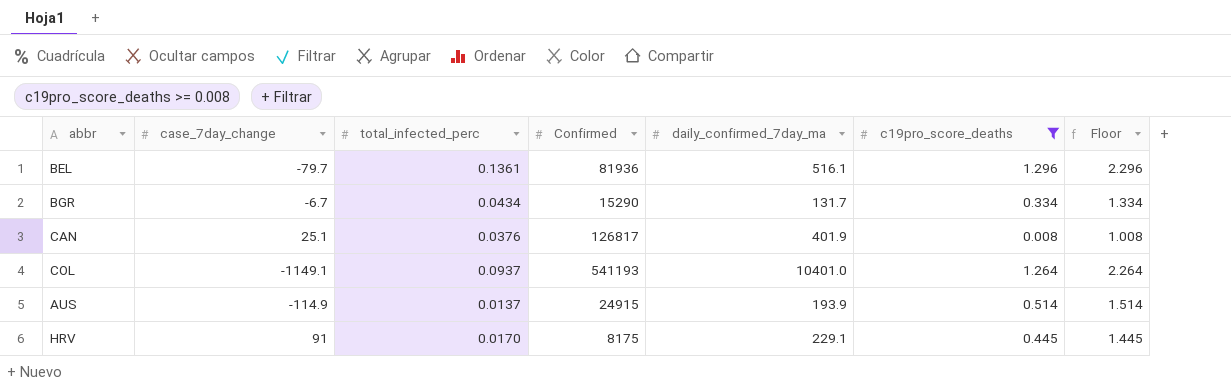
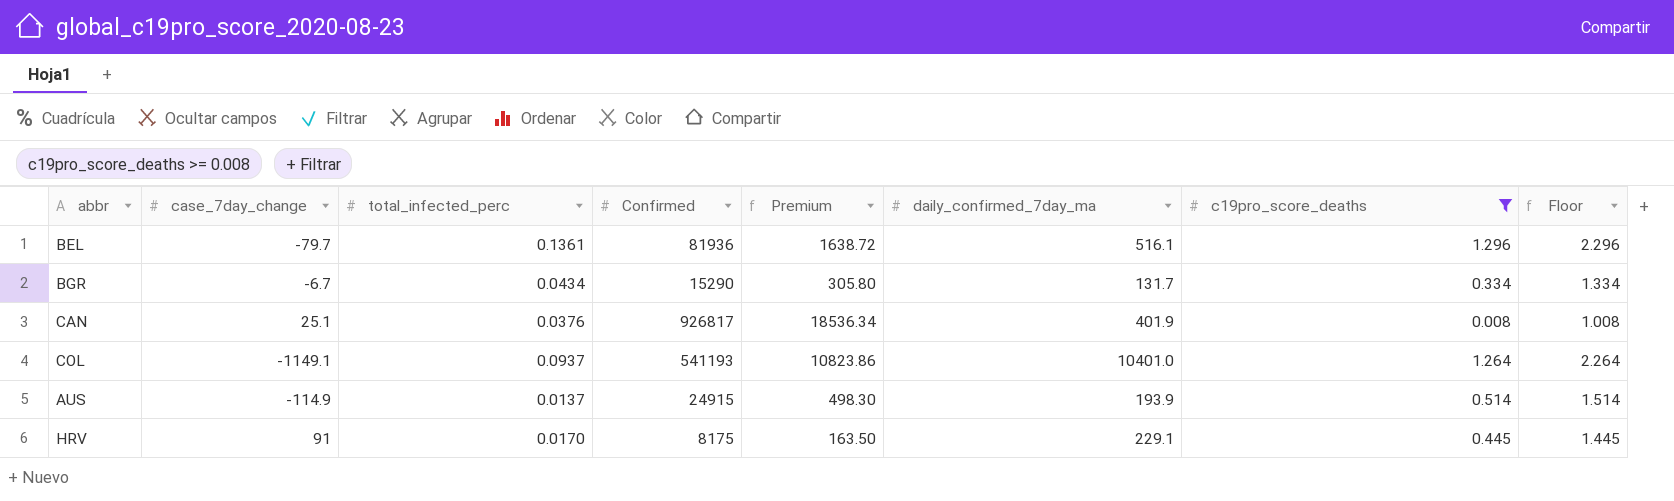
column Premium | formula: none -> [Confirmed] * 0.02
CAN | Confirmed: 126817 -> 926817

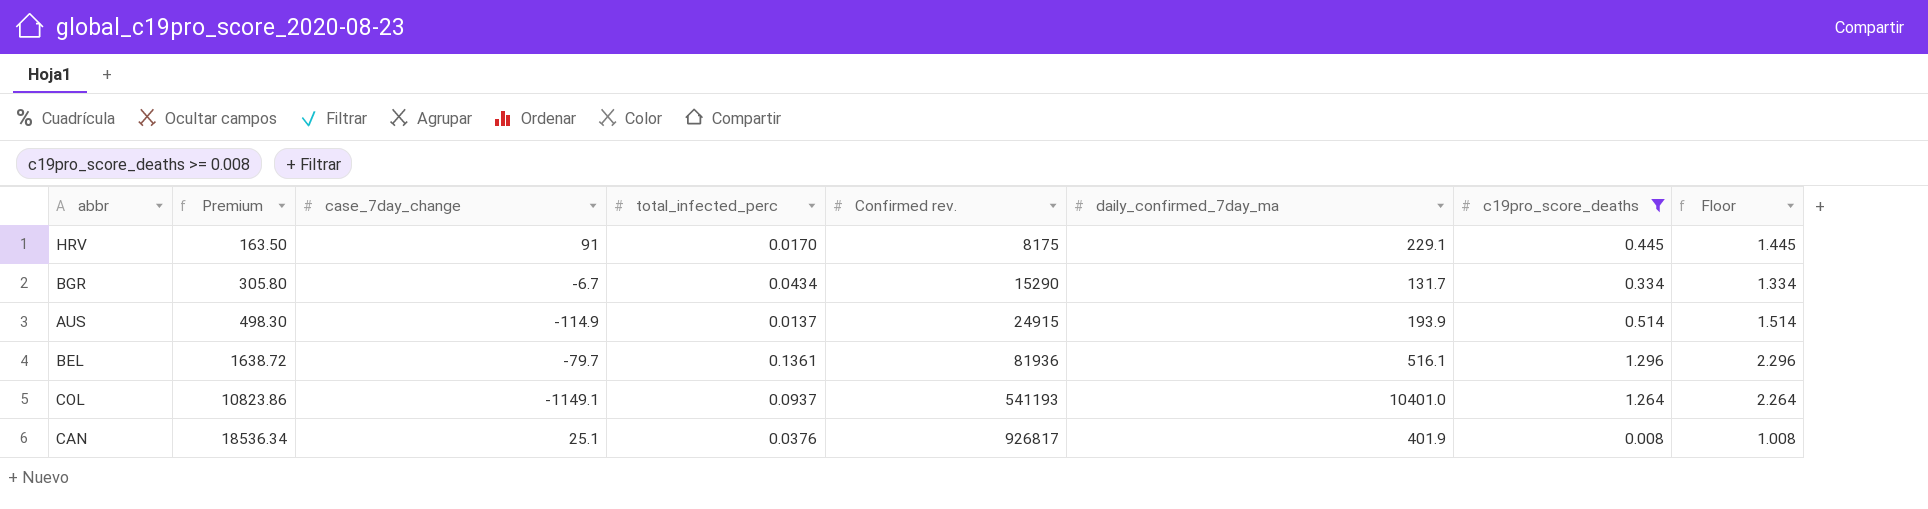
row order: none -> Premium ascending
column Premium | position: 5 -> 2
column name: Confirmed -> Confirmed rev.

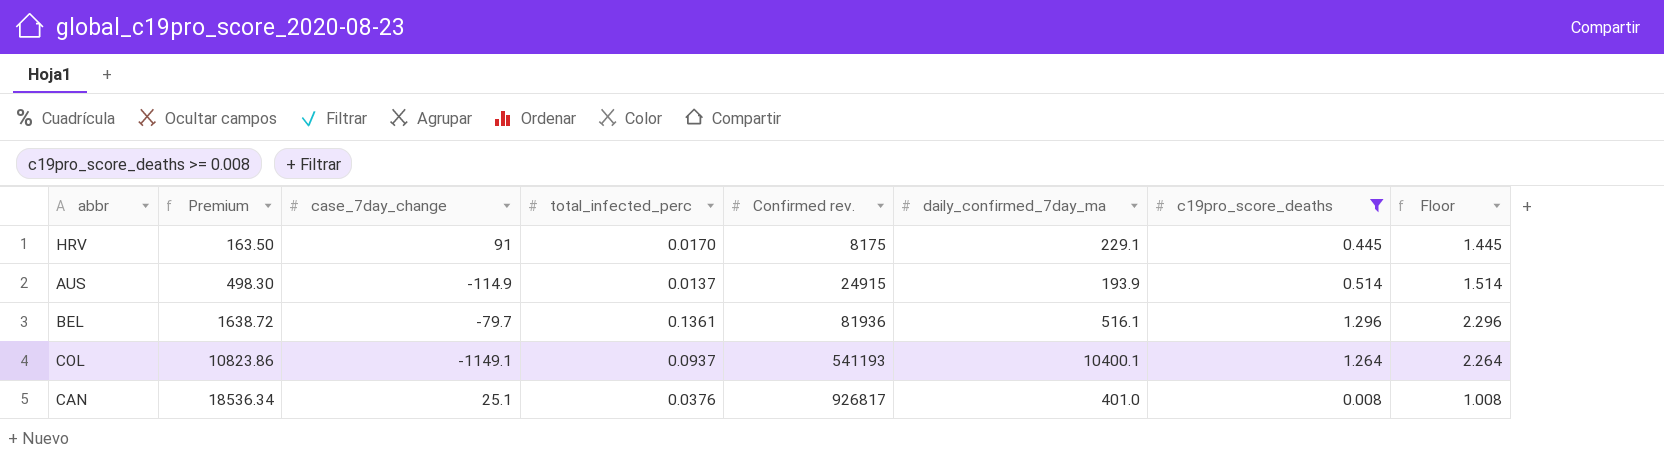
row BGR: 305.80 | -6.7 | 0.0434 | 15290 | 131.7 | 0.334 | 1.334 -> none
COL | daily_confirmed_7day_ma: 10401.0 -> 10400.1
CAN | daily_confirmed_7day_ma: 401.9 -> 401.0

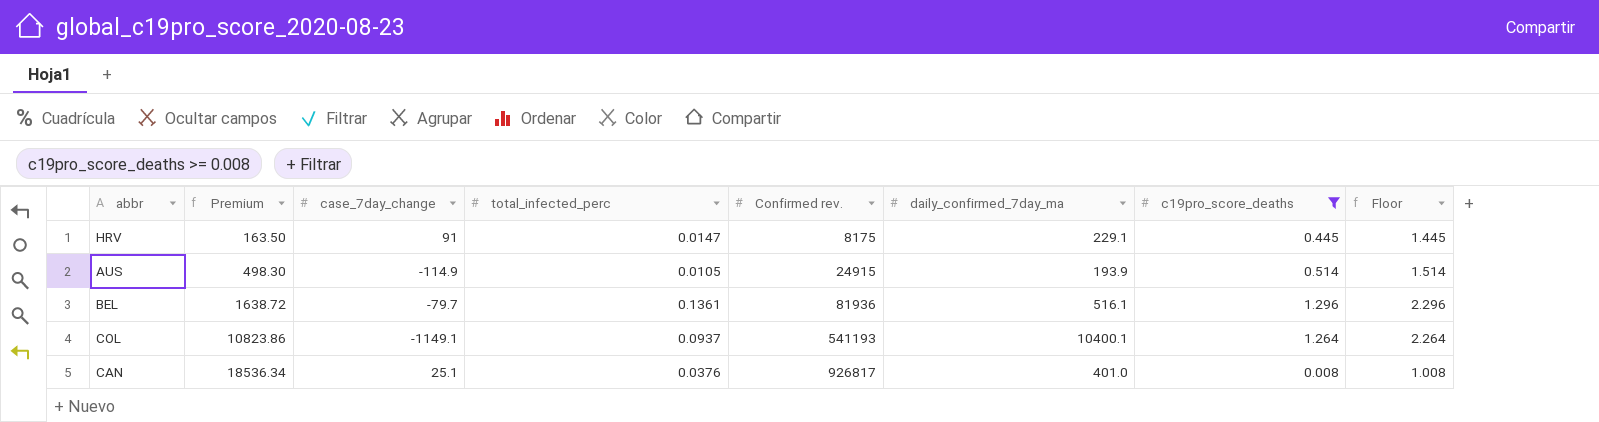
HRV | total_infected_perc: 0.0170 -> 0.0147
AUS | total_infected_perc: 0.0137 -> 0.0105

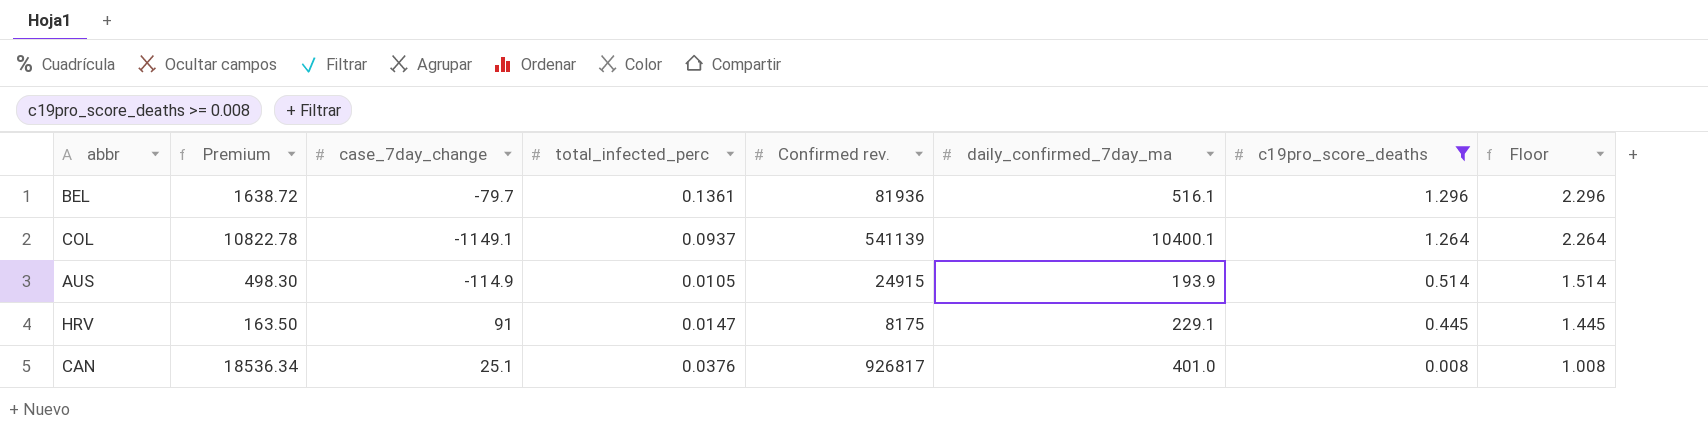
row order: Premium ascending -> c19pro_score_deaths descending
COL | Premium: 10823.86 -> 10822.78
COL | Confirmed rev.: 541193 -> 541139

